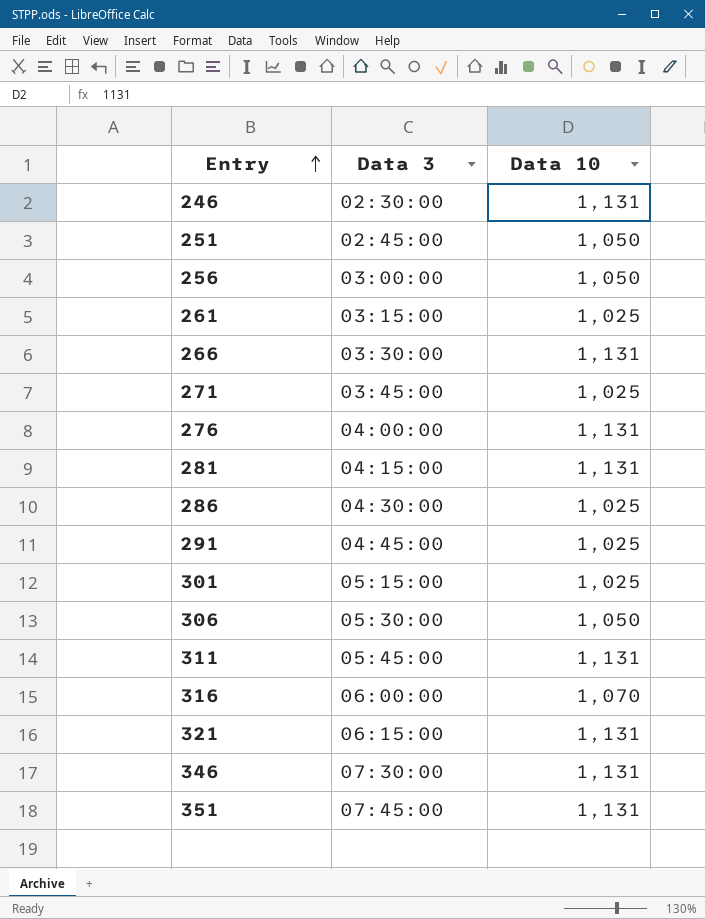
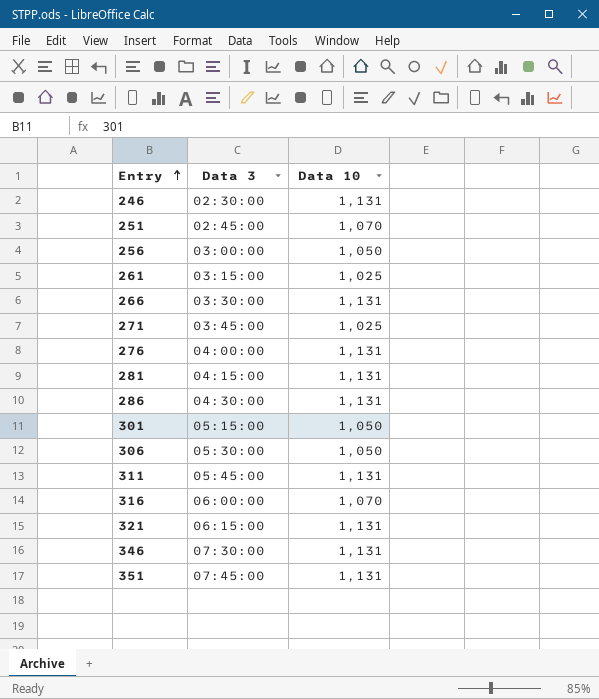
row 291: 04:45:00 | 1,025 -> none
251 | Data 10: 1,050 -> 1,070
286 | Data 10: 1,025 -> 1,131
301 | Data 10: 1,025 -> 1,050

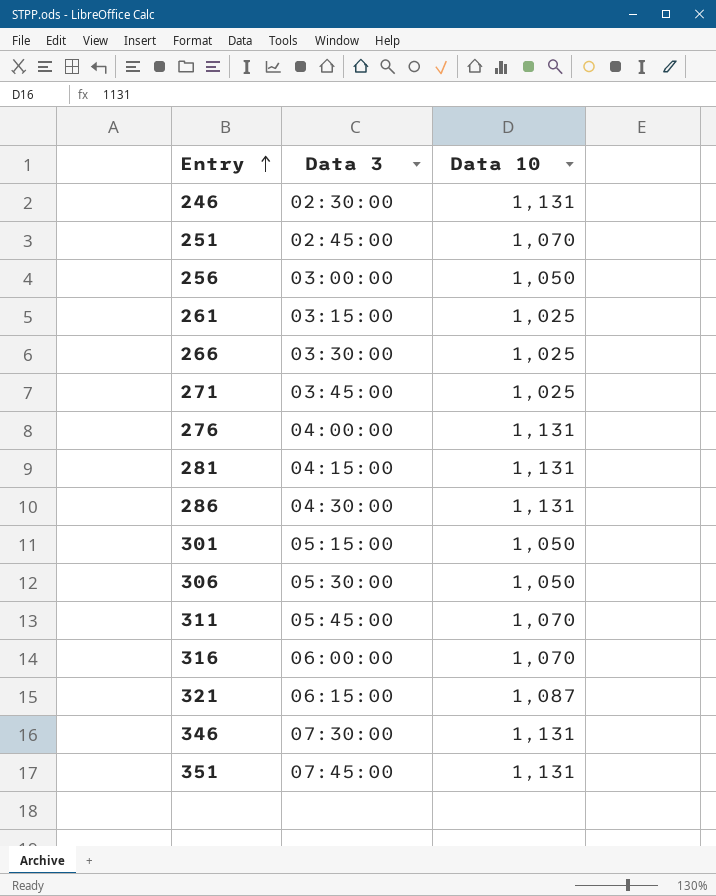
266 | Data 10: 1,131 -> 1,025
311 | Data 10: 1,131 -> 1,070
321 | Data 10: 1,131 -> 1,087

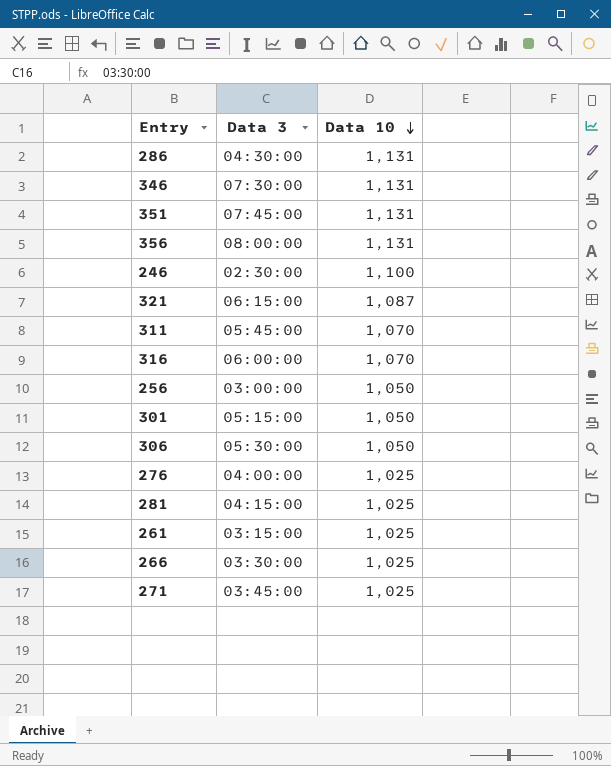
row order: Entry ascending -> Data 10 descending
row 251: 02:45:00 | 1,070 -> none
row 356: none -> 08:00:00 | 1,131
246 | Data 10: 1,131 -> 1,100
276 | Data 10: 1,131 -> 1,025
281 | Data 10: 1,131 -> 1,025

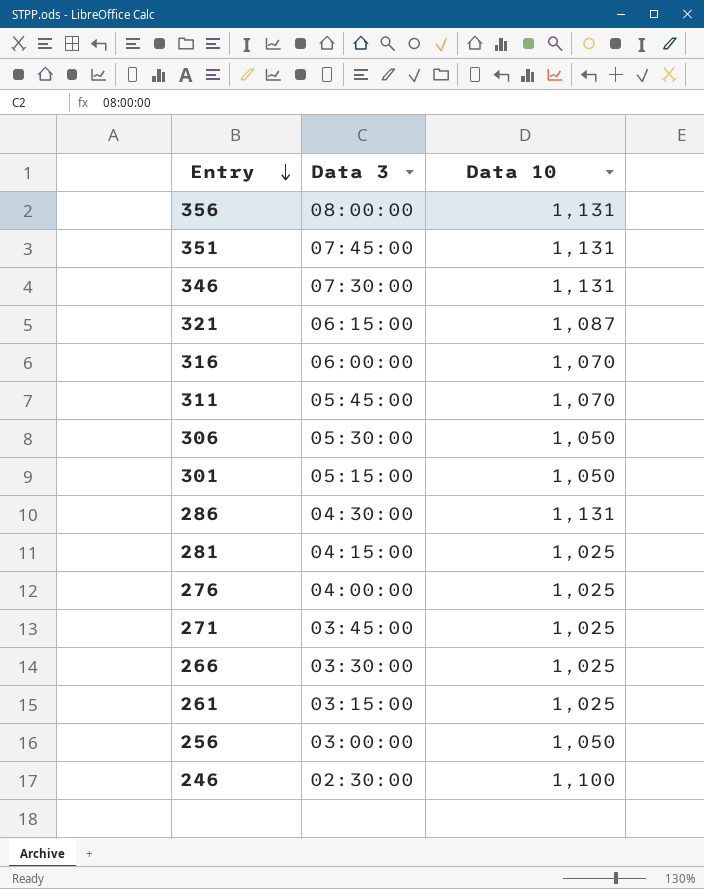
row order: Data 10 descending -> Entry descending

